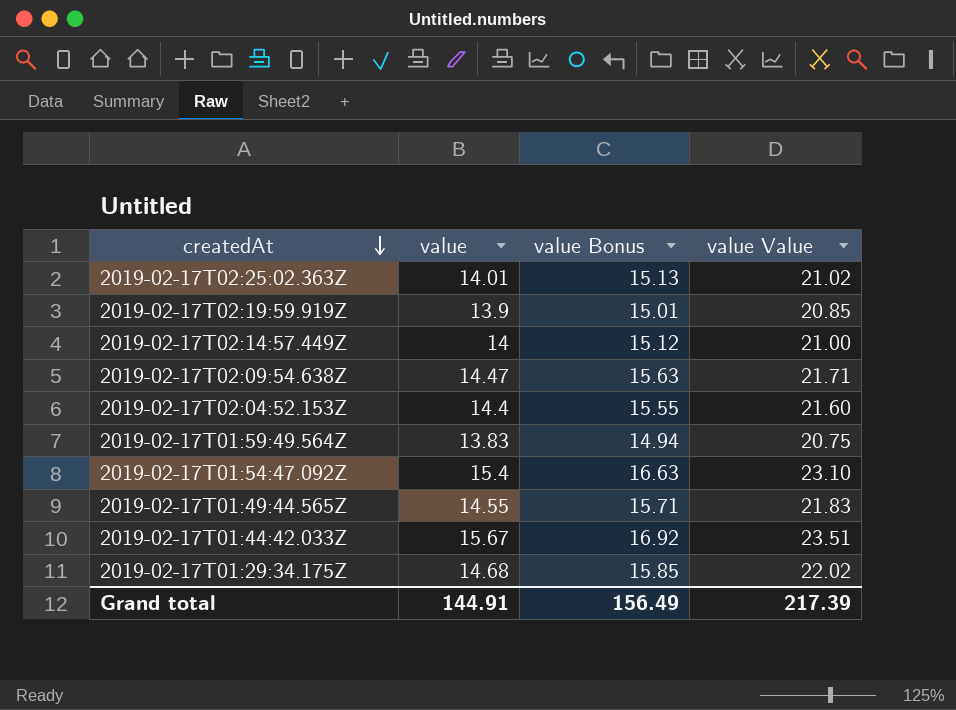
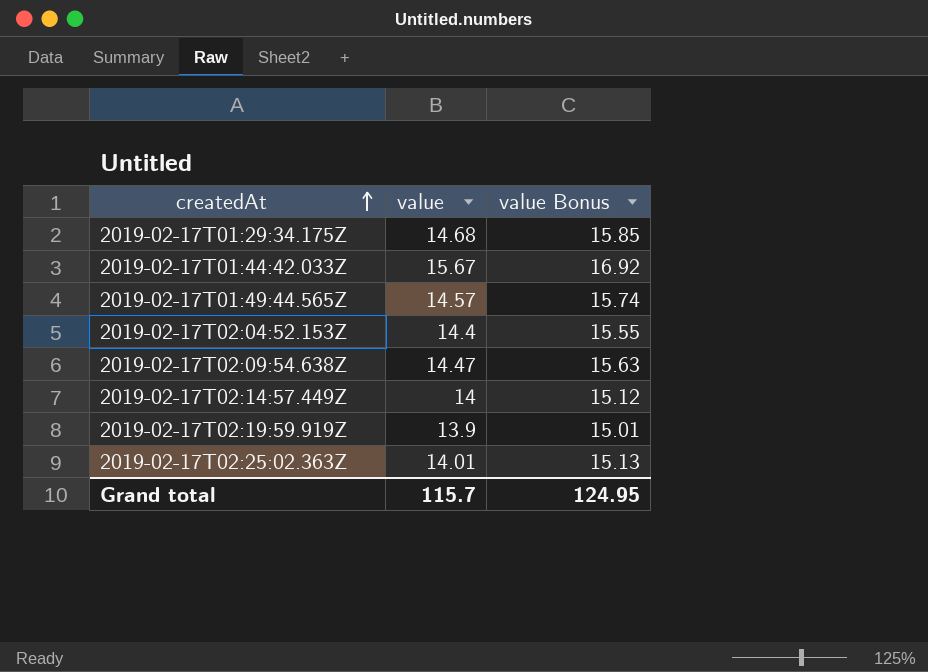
row order: createdAt descending -> createdAt ascending
column value Value | formula: [value] * 1.5 -> none
row 2019-02-17T01:59:49.564Z: 13.83 | 14.94 | 20.75 -> none
row 2019-02-17T01:54:47.092Z: 15.4 | 16.63 | 23.10 -> none
2019-02-17T01:49:44.565Z | value: 14.55 -> 14.57
2019-02-17T01:49:44.565Z | value Bonus: 15.71 -> 15.74
Grand total | value: 144.91 -> 115.7
Grand total | value Bonus: 156.49 -> 124.95

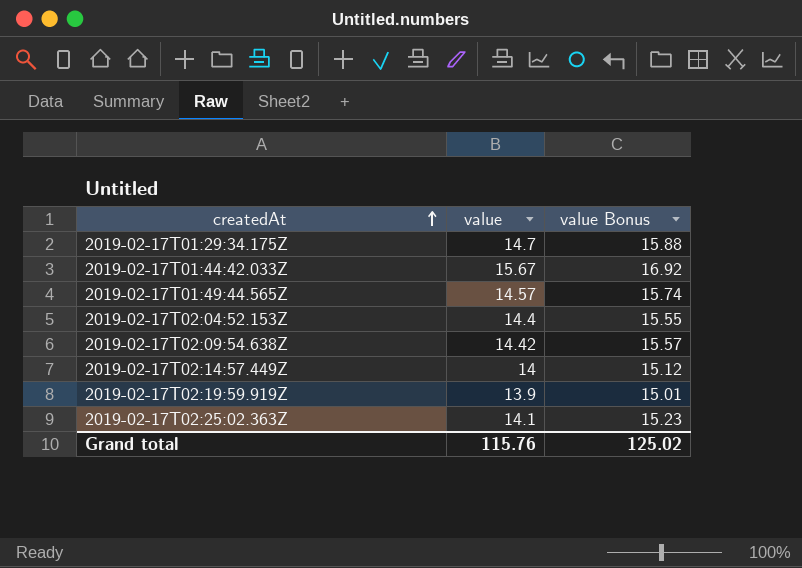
2019-02-17T01:29:34.175Z | value: 14.68 -> 14.7
2019-02-17T01:29:34.175Z | value Bonus: 15.85 -> 15.88
2019-02-17T02:09:54.638Z | value: 14.47 -> 14.42
2019-02-17T02:09:54.638Z | value Bonus: 15.63 -> 15.57
2019-02-17T02:25:02.363Z | value: 14.01 -> 14.1
2019-02-17T02:25:02.363Z | value Bonus: 15.13 -> 15.23
Grand total | value: 115.7 -> 115.76
Grand total | value Bonus: 124.95 -> 125.02

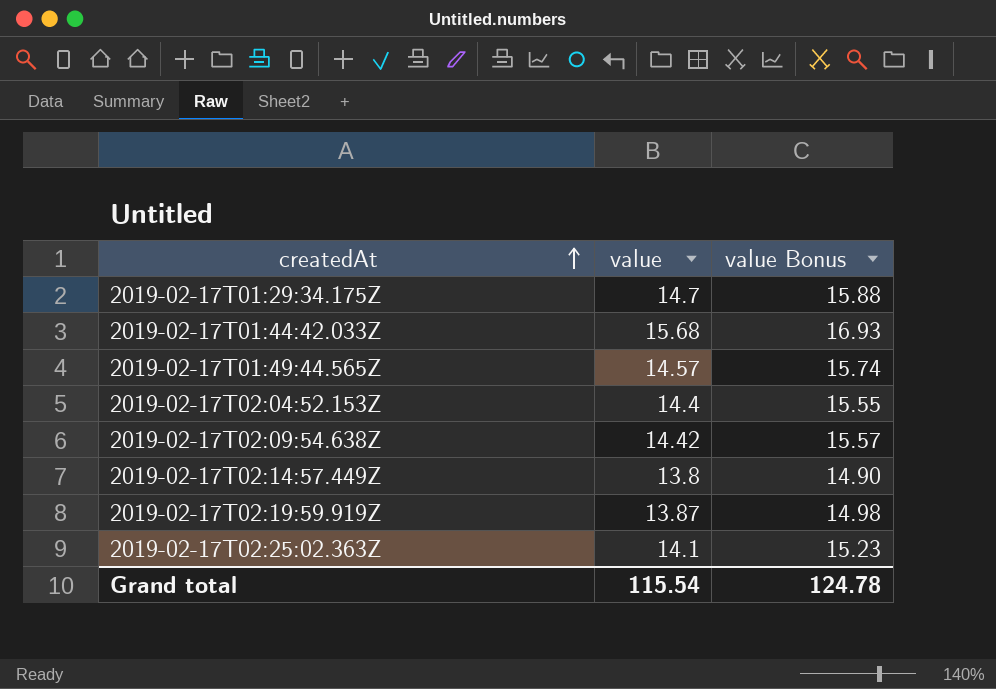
2019-02-17T01:44:42.033Z | value: 15.67 -> 15.68
2019-02-17T01:44:42.033Z | value Bonus: 16.92 -> 16.93
2019-02-17T02:14:57.449Z | value: 14 -> 13.8
2019-02-17T02:14:57.449Z | value Bonus: 15.12 -> 14.90
2019-02-17T02:19:59.919Z | value: 13.9 -> 13.87
2019-02-17T02:19:59.919Z | value Bonus: 15.01 -> 14.98
Grand total | value: 115.76 -> 115.54
Grand total | value Bonus: 125.02 -> 124.78

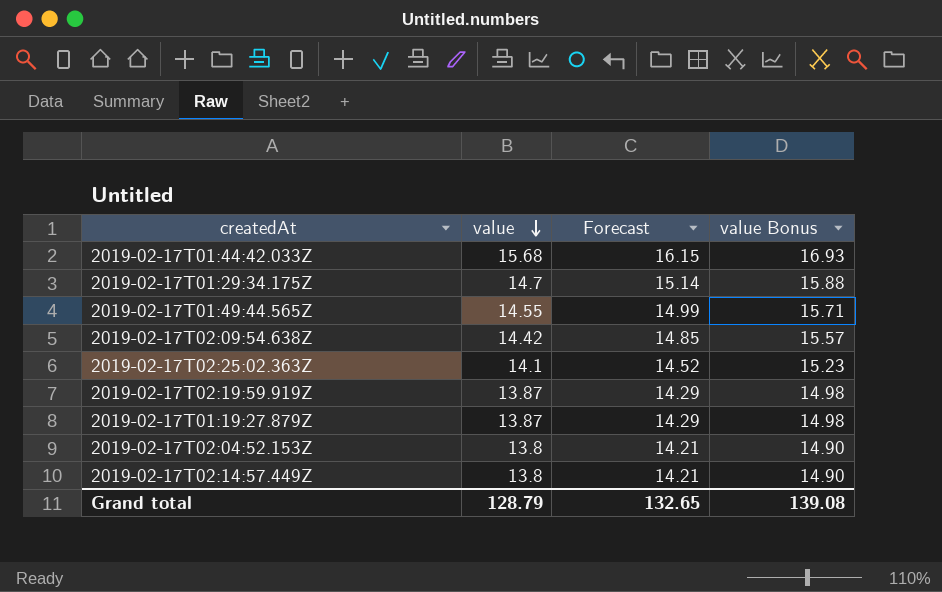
row order: createdAt ascending -> value descending
column Forecast | formula: none -> [value] * 1.03
2019-02-17T01:49:44.565Z | value: 14.57 -> 14.55
2019-02-17T01:49:44.565Z | value Bonus: 15.74 -> 15.71
row 2019-02-17T01:19:27.879Z: none -> 13.87 | 14.29 | 14.98
2019-02-17T02:04:52.153Z | value: 14.4 -> 13.8
2019-02-17T02:04:52.153Z | value Bonus: 15.55 -> 14.90
Grand total | value: 115.54 -> 128.79
Grand total | value Bonus: 124.78 -> 139.08

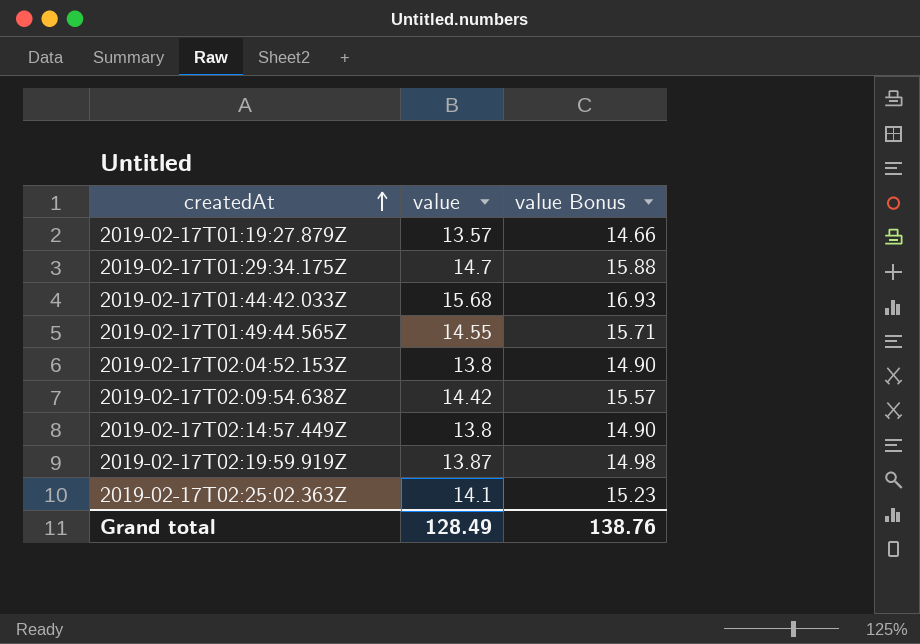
row order: value descending -> createdAt ascending
column Forecast | formula: [value] * 1.03 -> none
2019-02-17T01:19:27.879Z | value: 13.87 -> 13.57
2019-02-17T01:19:27.879Z | value Bonus: 14.98 -> 14.66
Grand total | value: 128.79 -> 128.49
Grand total | value Bonus: 139.08 -> 138.76

